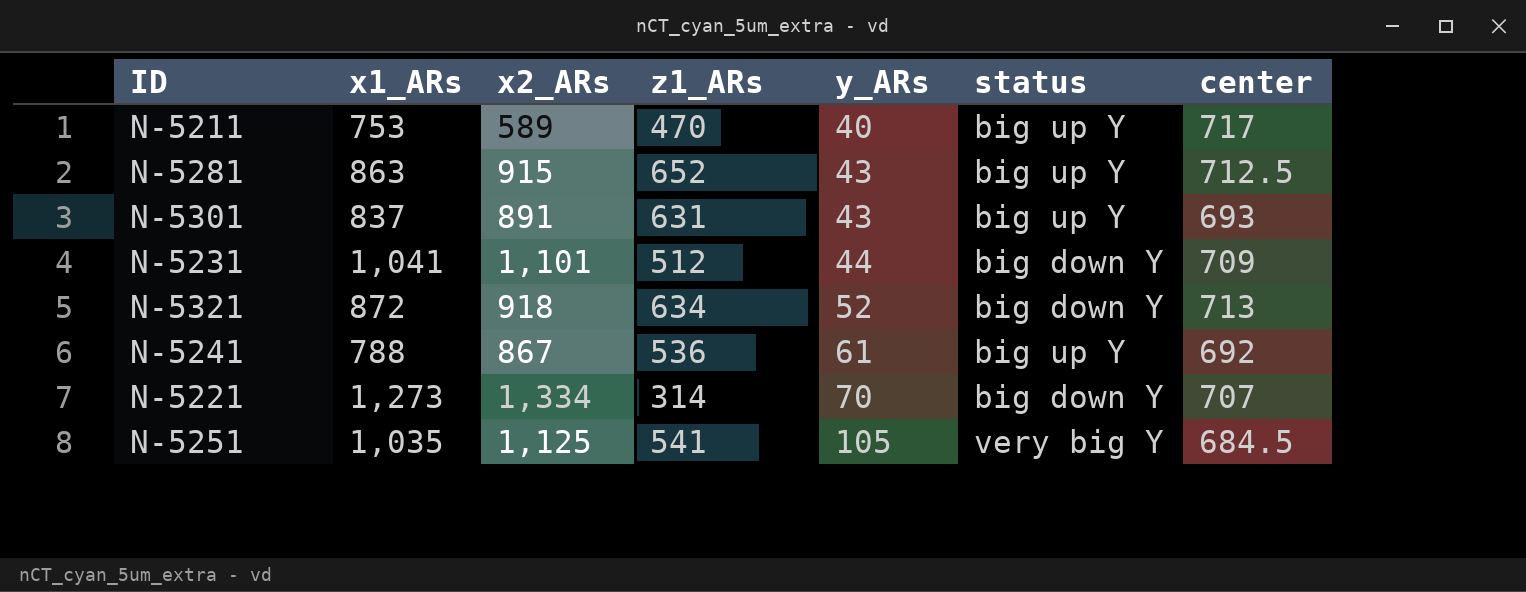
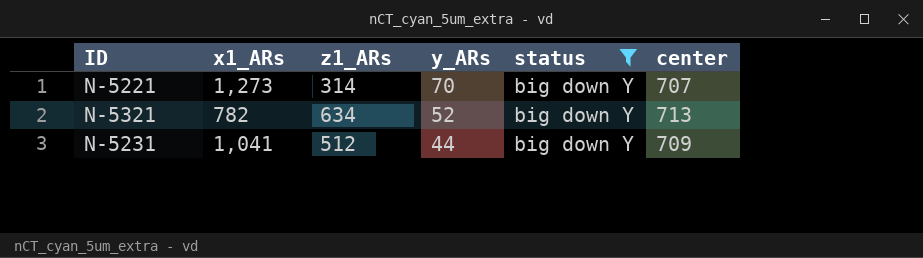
filter: none -> status = big down Y
row order: y_ARs ascending -> y_ARs descending
column x2_ARs | position: 3 -> none
N-5321 | x1_ARs: 872 -> 782

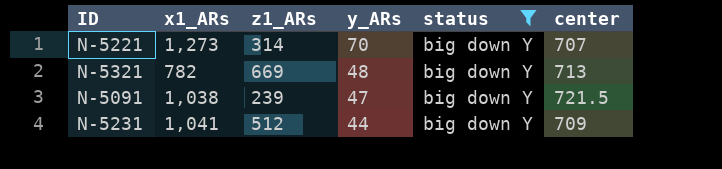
N-5321 | z1_ARs: 634 -> 669
N-5321 | y_ARs: 52 -> 48
row N-5091: none -> 1,038 | 239 | 47 | big down Y | 721.5

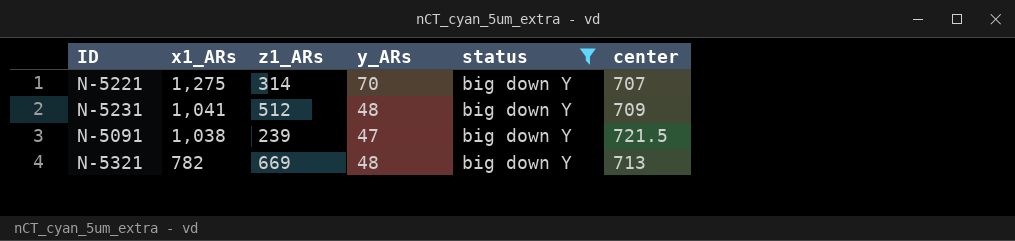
row order: y_ARs descending -> x1_ARs descending
N-5221 | x1_ARs: 1,273 -> 1,275
N-5231 | y_ARs: 44 -> 48

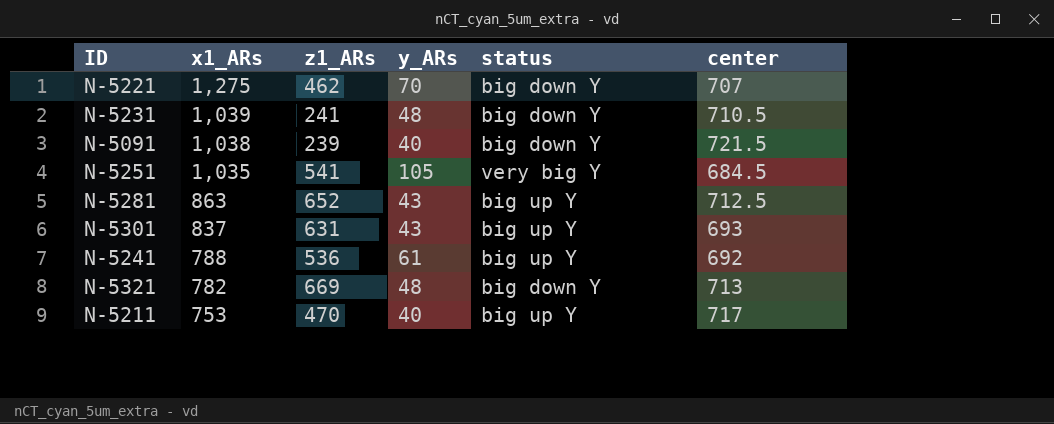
filter: status = big down Y -> none
N-5221 | z1_ARs: 314 -> 462
N-5231 | x1_ARs: 1,041 -> 1,039
N-5231 | z1_ARs: 512 -> 241
N-5231 | center: 709 -> 710.5
N-5091 | y_ARs: 47 -> 40

